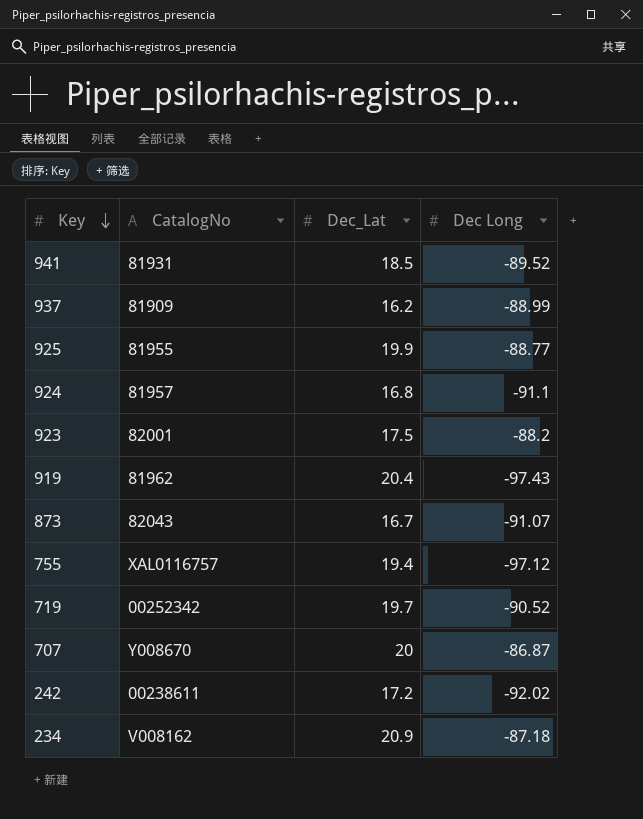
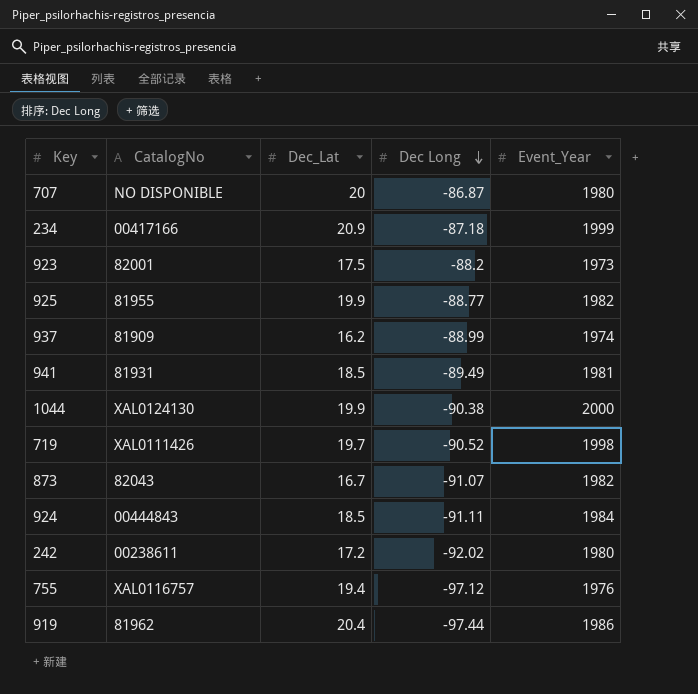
row order: Key descending -> Dec Long descending
column Event_Year | position: none -> 5
707 | CatalogNo: Y008670 -> NO DISPONIBLE
234 | CatalogNo: V008162 -> 00417166
941 | Dec Long: -89.52 -> -89.49
row 1044: none -> XAL0124130 | 19.9 | -90.38 | 2000
719 | CatalogNo: 00252342 -> XAL0111426
924 | CatalogNo: 81957 -> 00444843
924 | Dec_Lat: 16.8 -> 18.5
924 | Dec Long: -91.1 -> -91.11
919 | Dec Long: -97.43 -> -97.44

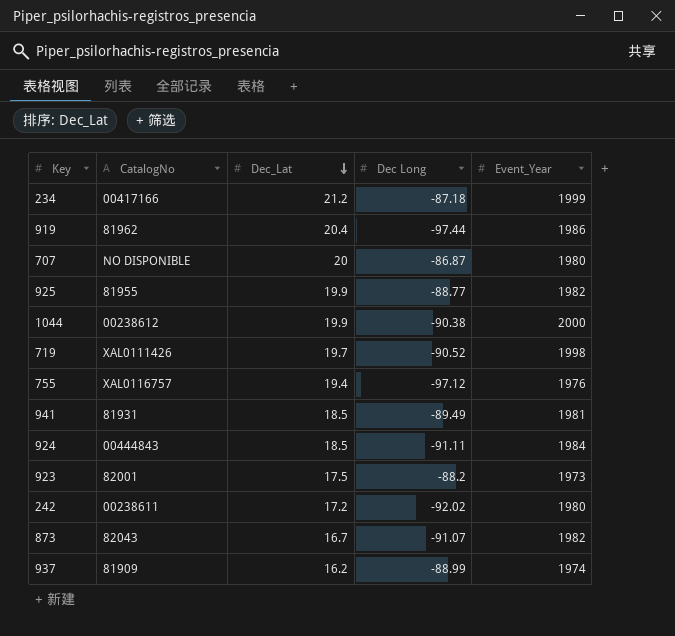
row order: Dec Long descending -> Dec_Lat descending
234 | Dec_Lat: 20.9 -> 21.2
1044 | CatalogNo: XAL0124130 -> 00238612

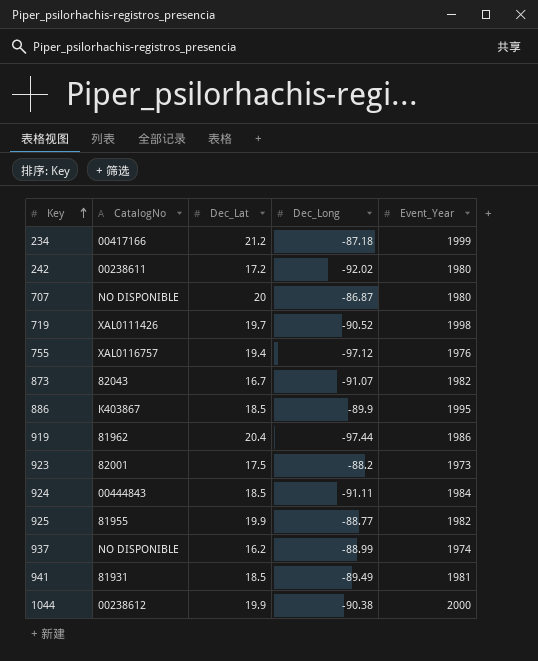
row order: Dec_Lat descending -> Key ascending
column name: Dec Long -> Dec_Long
row 886: none -> K403867 | 18.5 | -89.9 | 1995
937 | CatalogNo: 81909 -> NO DISPONIBLE

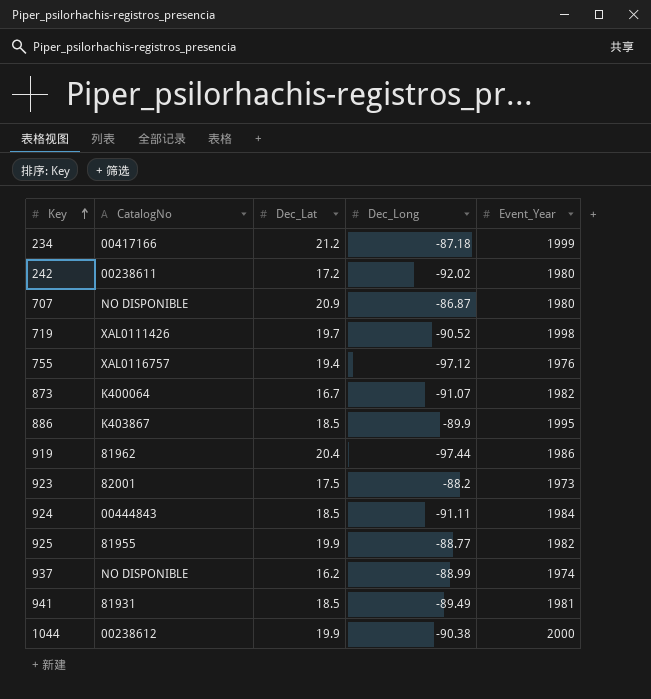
707 | Dec_Lat: 20 -> 20.9
873 | CatalogNo: 82043 -> K400064

